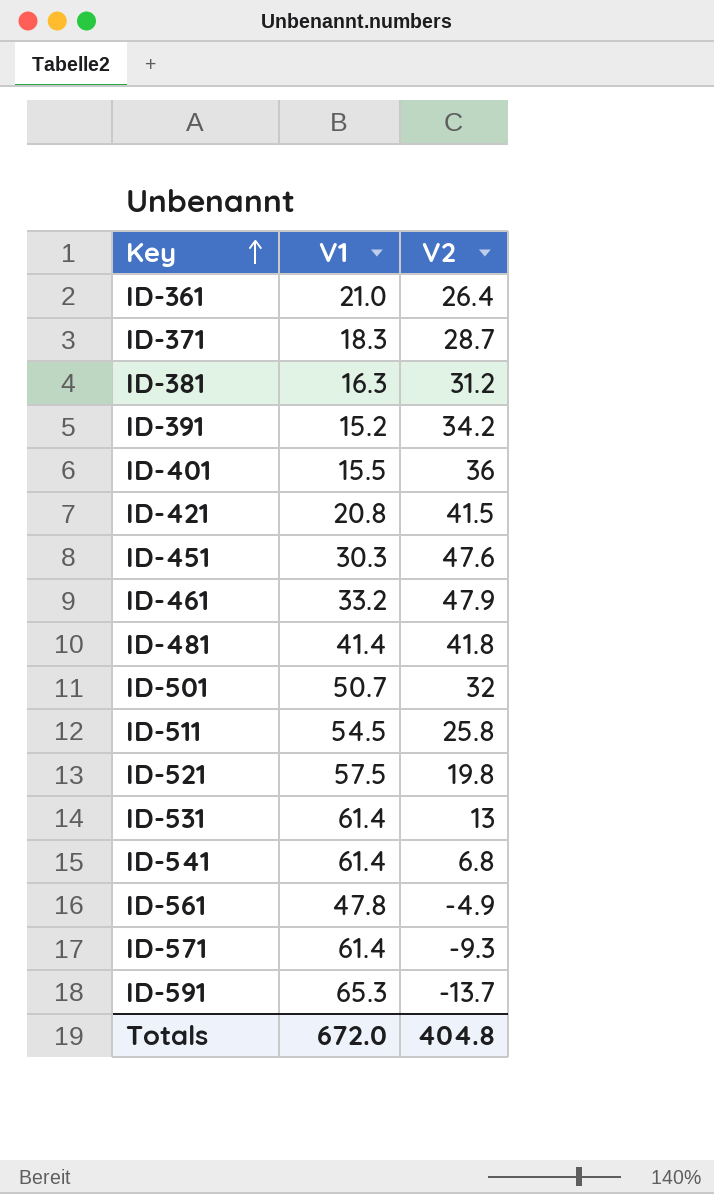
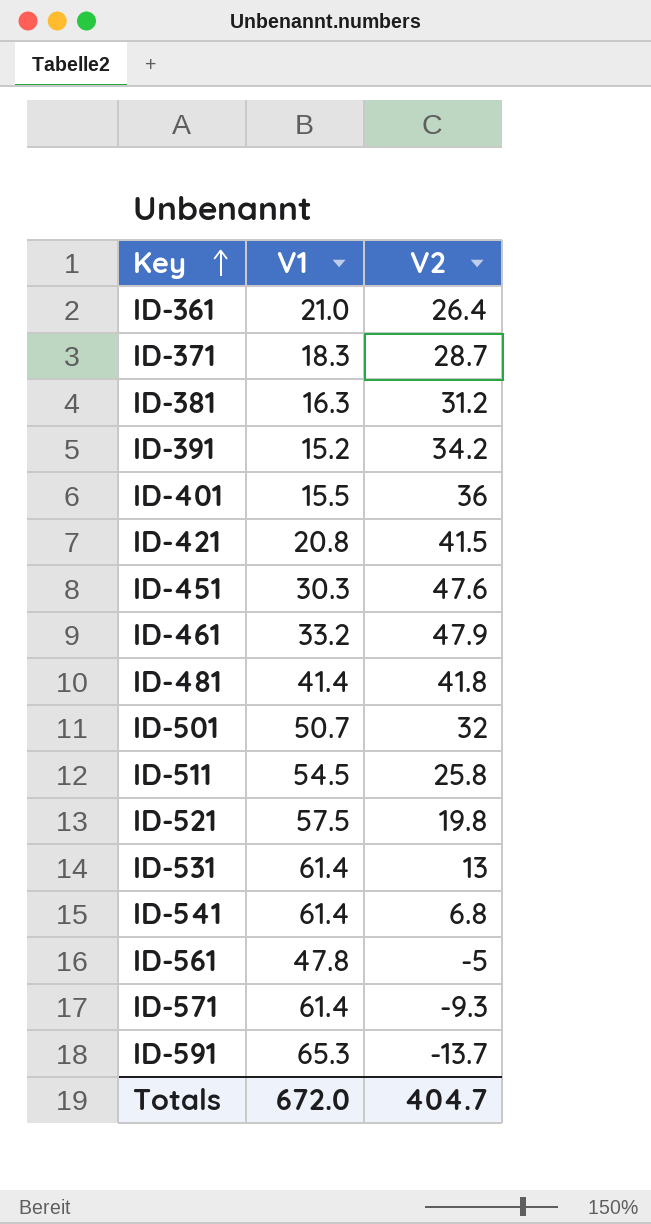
ID-561 | V2: -4.9 -> -5
Totals | V2: 404.8 -> 404.7

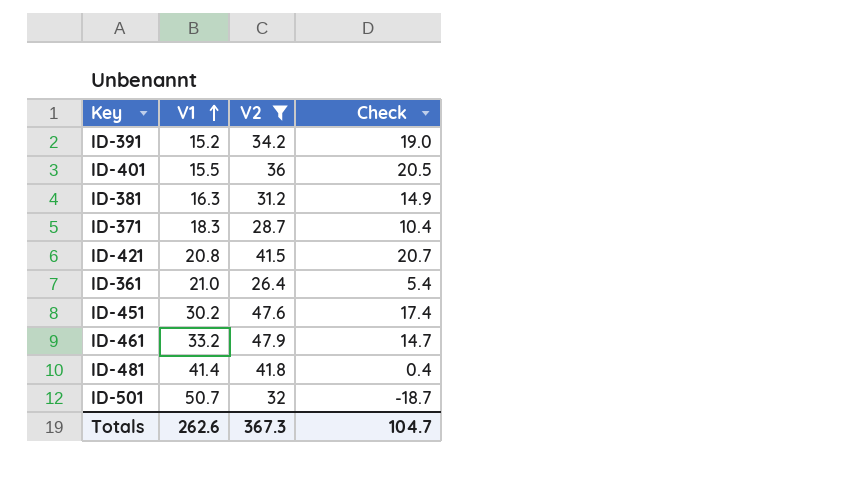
filter: none -> V2 >= 26.4
row order: Key ascending -> V1 ascending
column Check | formula: none -> [V2] - [V1]
ID-451 | V1: 30.3 -> 30.2
Totals | V1: 672.0 -> 262.6
Totals | V2: 404.7 -> 367.3

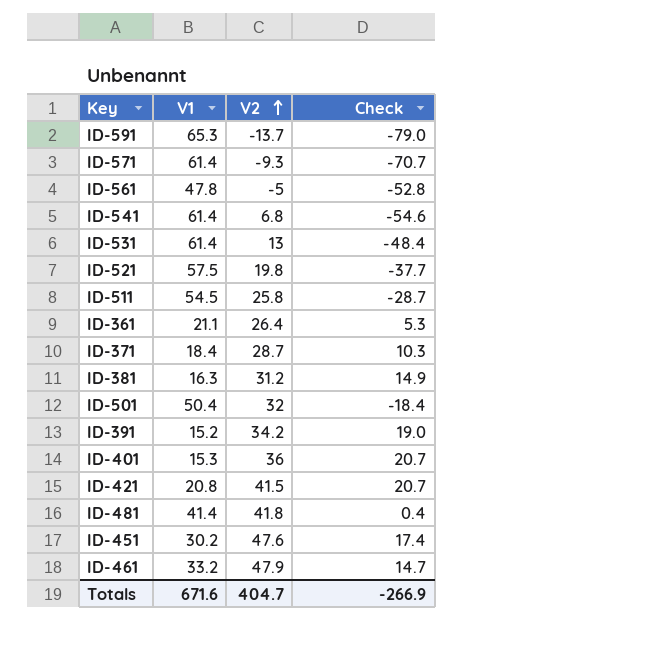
filter: V2 >= 26.4 -> none
row order: V1 ascending -> V2 ascending
ID-361 | V1: 21.0 -> 21.1
ID-361 | Check: 5.4 -> 5.3
ID-371 | V1: 18.3 -> 18.4
ID-371 | Check: 10.4 -> 10.3
ID-501 | V1: 50.7 -> 50.4
ID-501 | Check: -18.7 -> -18.4
ID-401 | V1: 15.5 -> 15.3
ID-401 | Check: 20.5 -> 20.7
Totals | V1: 262.6 -> 671.6
Totals | V2: 367.3 -> 404.7
Totals | Check: 104.7 -> -266.9

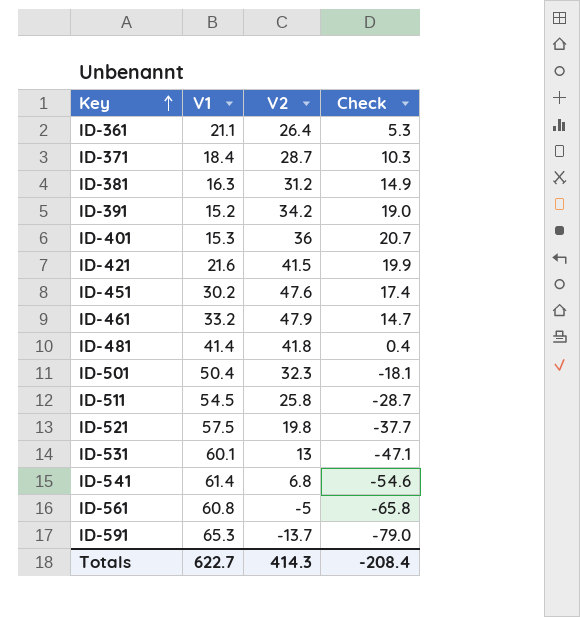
row order: V2 ascending -> Key ascending
row ID-571: 61.4 | -9.3 | -70.7 -> none
ID-421 | V1: 20.8 -> 21.6
ID-421 | Check: 20.7 -> 19.9
ID-501 | V2: 32 -> 32.3
ID-501 | Check: -18.4 -> -18.1
ID-531 | V1: 61.4 -> 60.1
ID-531 | Check: -48.4 -> -47.1
ID-561 | V1: 47.8 -> 60.8
ID-561 | Check: -52.8 -> -65.8
Totals | V1: 671.6 -> 622.7
Totals | V2: 404.7 -> 414.3
Totals | Check: -266.9 -> -208.4

